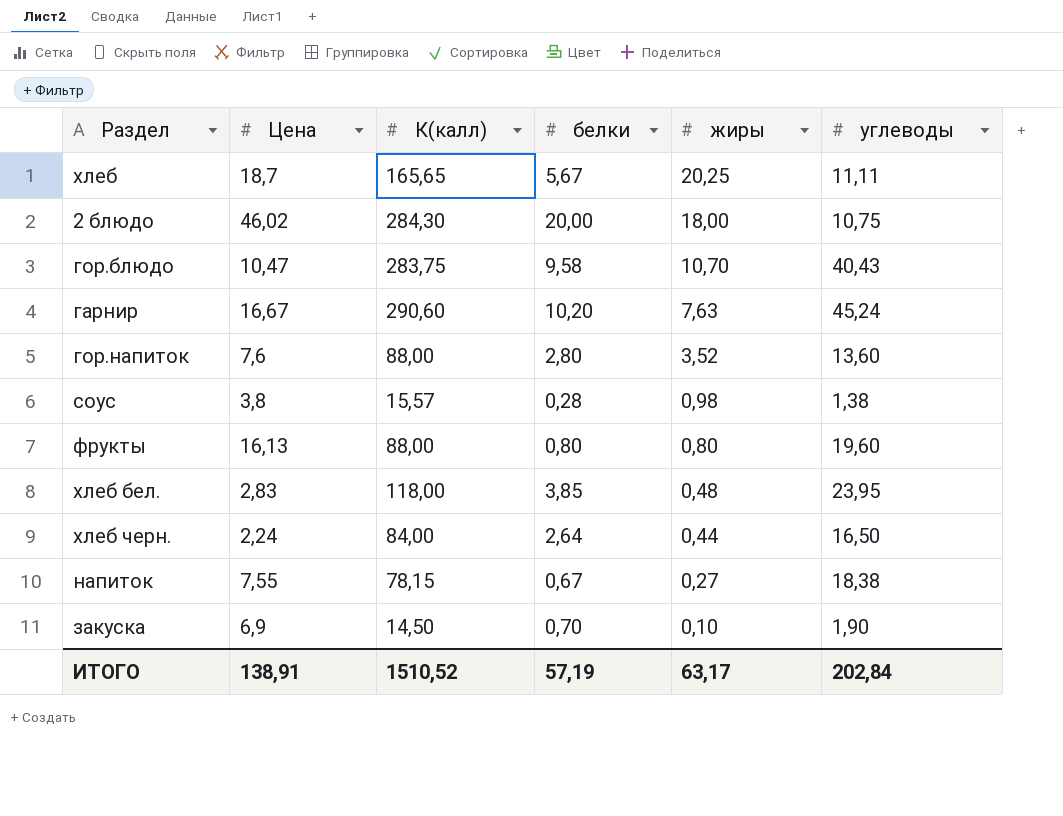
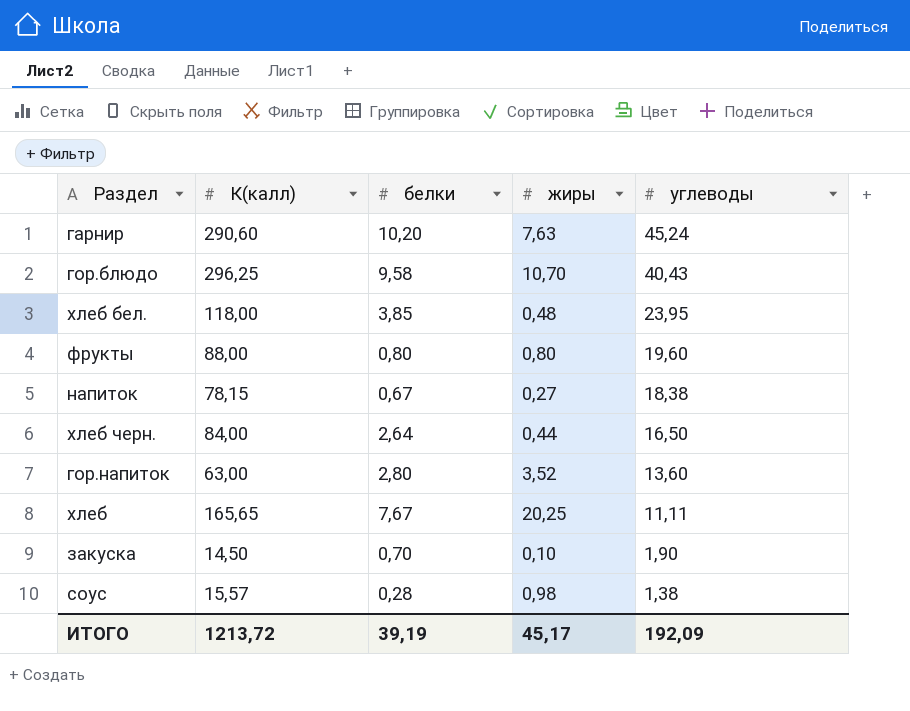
row order: жиры descending -> углеводы descending
column Цена | position: 2 -> none
row 2 блюдо: 46,02 | 284,30 | 20,00 | 18,00 | 10,75 -> none
гор.блюдо | К(калл): 283,75 -> 296,25
гор.напиток | К(калл): 88,00 -> 63,00
хлеб | белки: 5,67 -> 7,67
ИТОГО | К(калл): 1510,52 -> 1213,72
ИТОГО | белки: 57,19 -> 39,19
ИТОГО | жиры: 63,17 -> 45,17
ИТОГО | углеводы: 202,84 -> 192,09

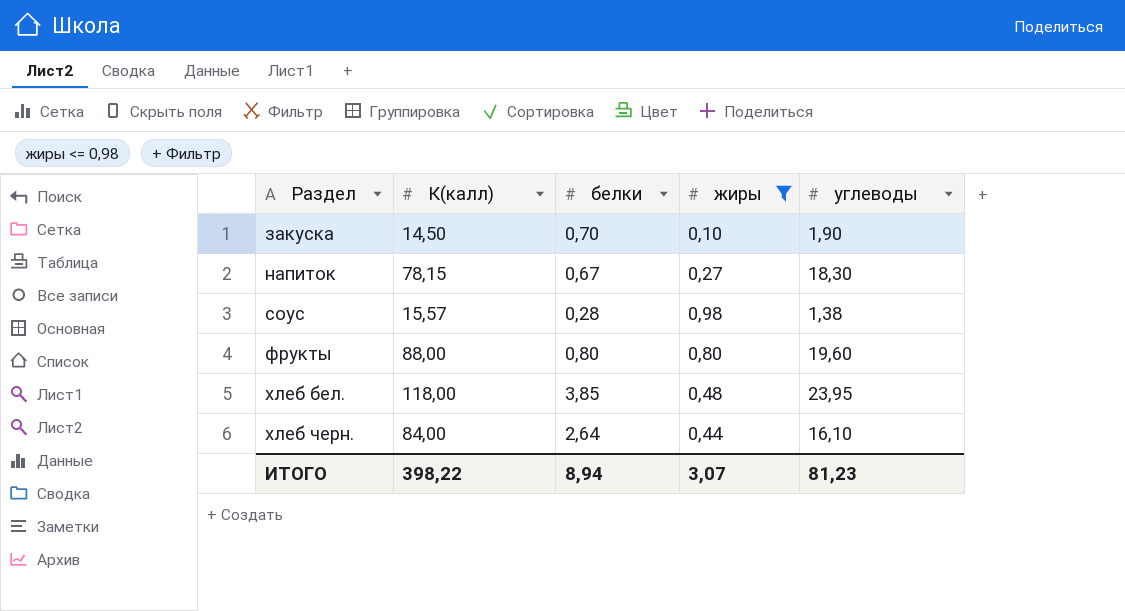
filter: none -> жиры <= 0,98
row order: углеводы descending -> Раздел ascending
напиток | углеводы: 18,38 -> 18,30
хлеб черн. | углеводы: 16,50 -> 16,10
ИТОГО | К(калл): 1213,72 -> 398,22
ИТОГО | белки: 39,19 -> 8,94
ИТОГО | жиры: 45,17 -> 3,07
ИТОГО | углеводы: 192,09 -> 81,23

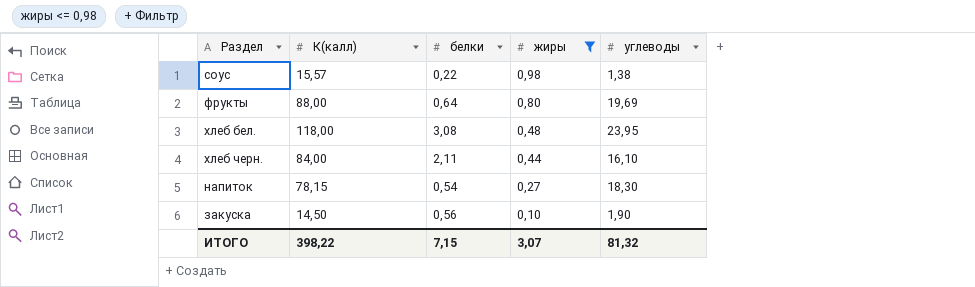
row order: Раздел ascending -> жиры descending
соус | белки: 0,28 -> 0,22
фрукты | белки: 0,80 -> 0,64
фрукты | углеводы: 19,60 -> 19,69
хлеб бел. | белки: 3,85 -> 3,08
хлеб черн. | белки: 2,64 -> 2,11
напиток | белки: 0,67 -> 0,54
закуска | белки: 0,70 -> 0,56
ИТОГО | белки: 8,94 -> 7,15
ИТОГО | углеводы: 81,23 -> 81,32

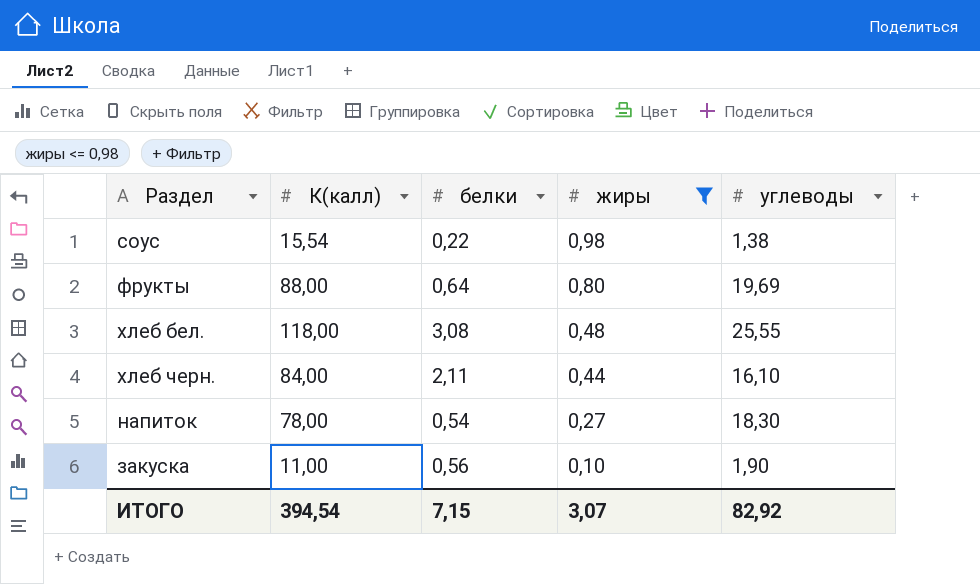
соус | К(калл): 15,57 -> 15,54
хлеб бел. | углеводы: 23,95 -> 25,55
напиток | К(калл): 78,15 -> 78,00
закуска | К(калл): 14,50 -> 11,00
ИТОГО | К(калл): 398,22 -> 394,54
ИТОГО | углеводы: 81,32 -> 82,92

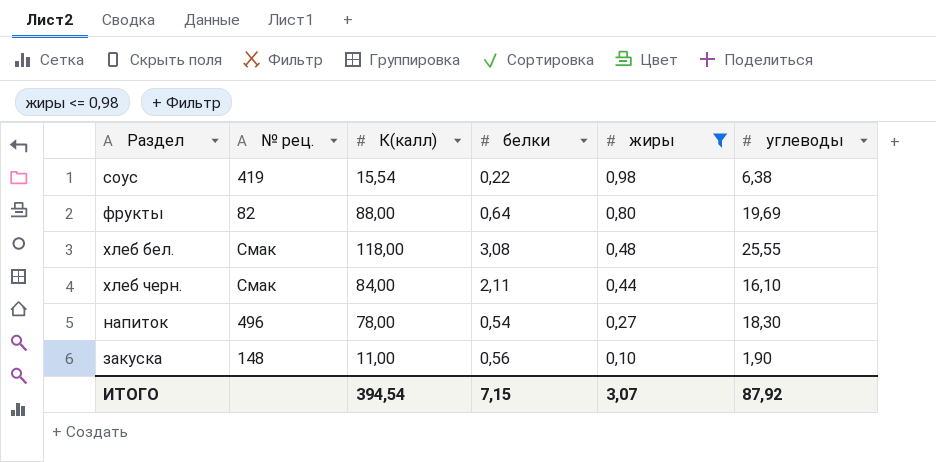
column № рец. | position: none -> 2
соус | углеводы: 1,38 -> 6,38
ИТОГО | углеводы: 82,92 -> 87,92

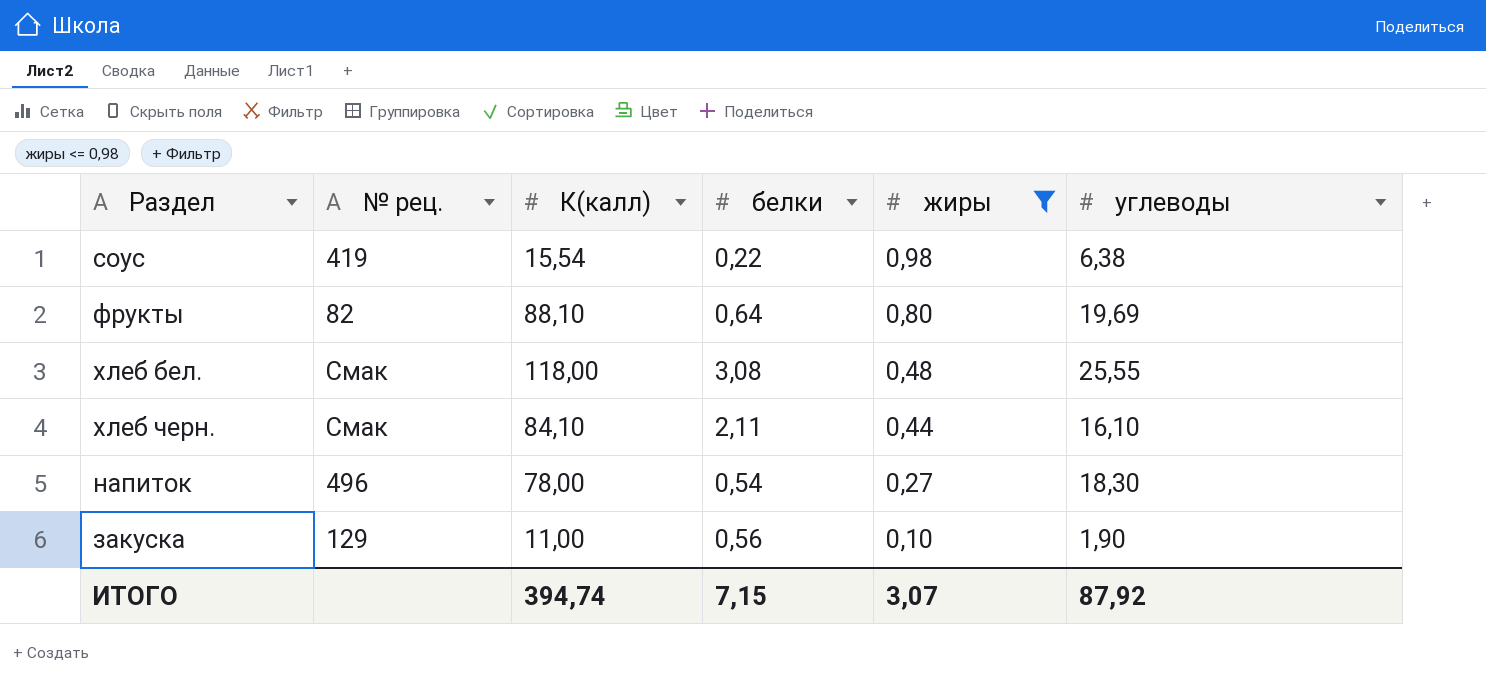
фрукты | К(калл): 88,00 -> 88,10
хлеб черн. | К(калл): 84,00 -> 84,10
закуска | № рец.: 148 -> 129
ИТОГО | К(калл): 394,54 -> 394,74

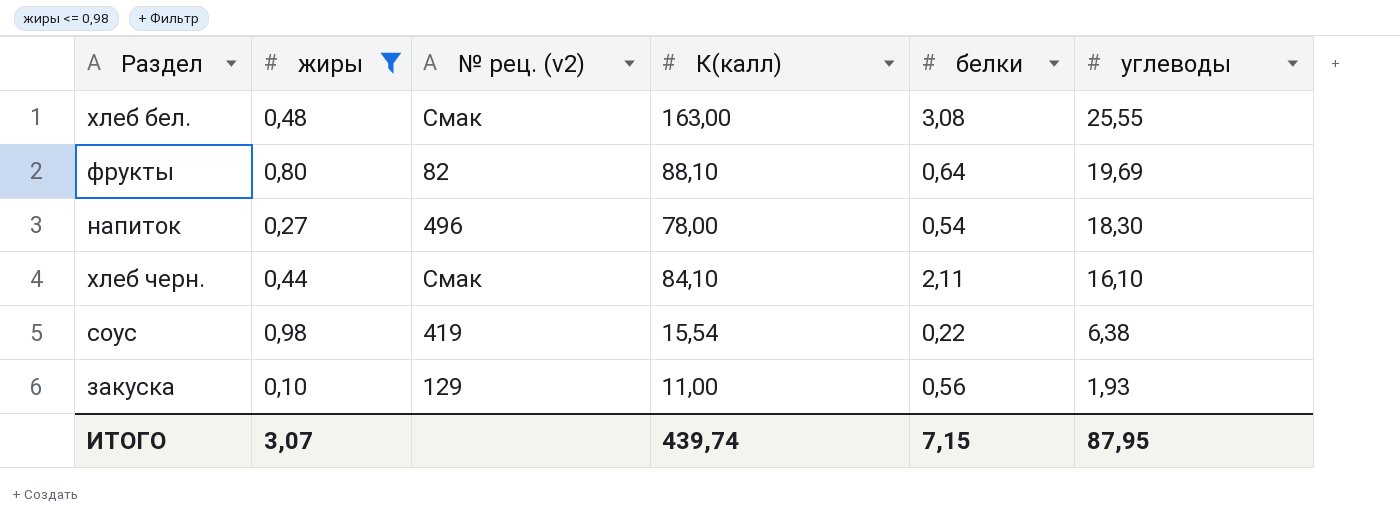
row order: жиры descending -> углеводы descending
column жиры | position: 5 -> 2
column name: № рец. -> № рец. (v2)
хлеб бел. | К(калл): 118,00 -> 163,00
закуска | углеводы: 1,90 -> 1,93
ИТОГО | К(калл): 394,74 -> 439,74
ИТОГО | углеводы: 87,92 -> 87,95

